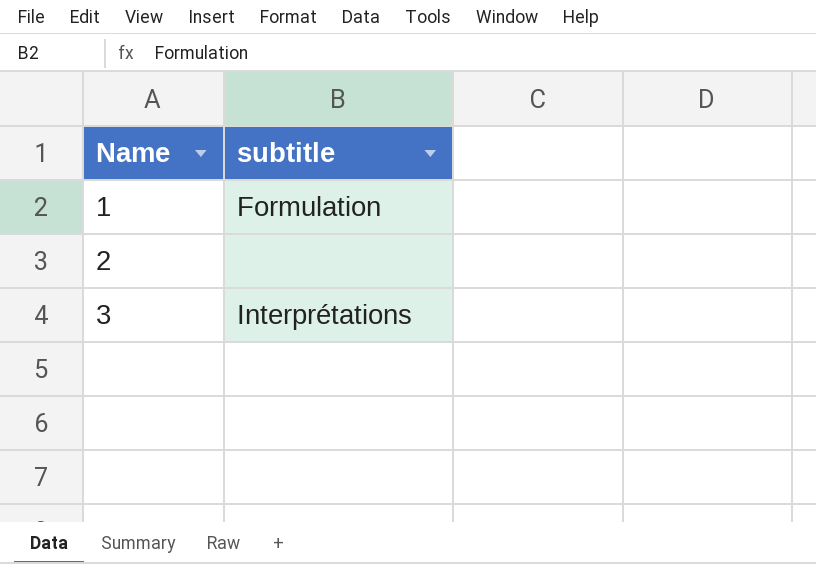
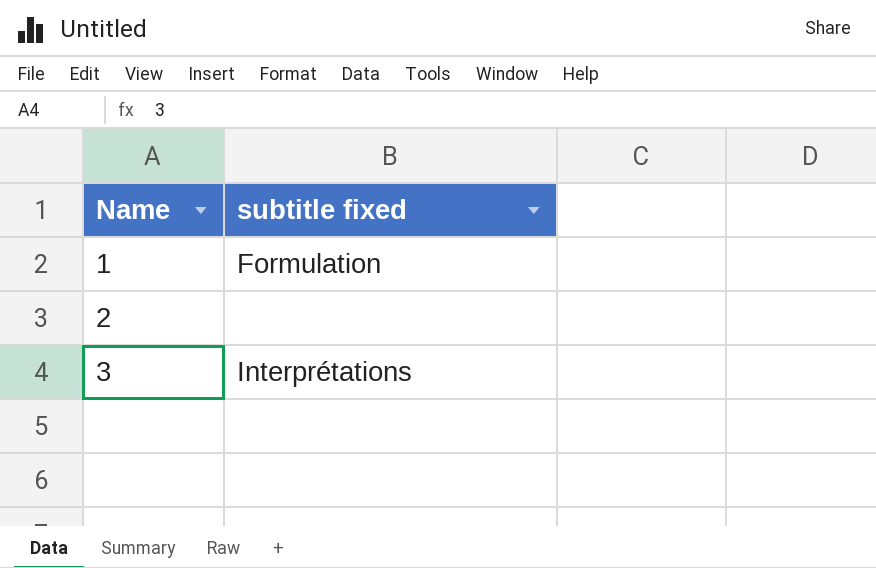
column name: subtitle -> subtitle fixed

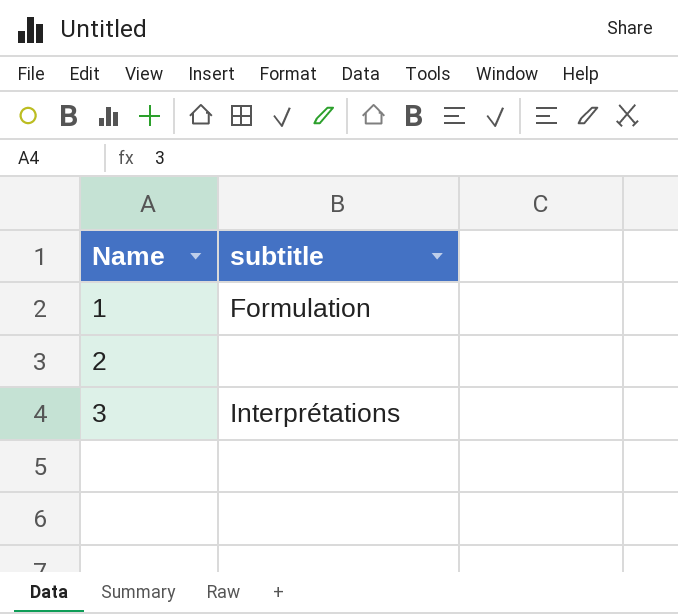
column name: subtitle fixed -> subtitle

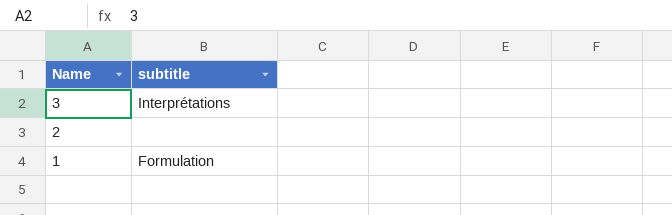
row order: Name ascending -> Name descending

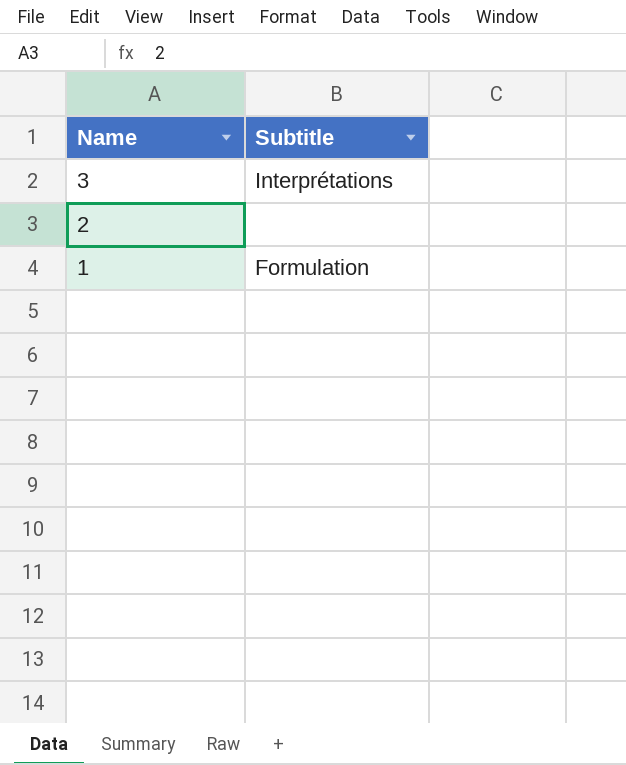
column name: subtitle -> Subtitle

